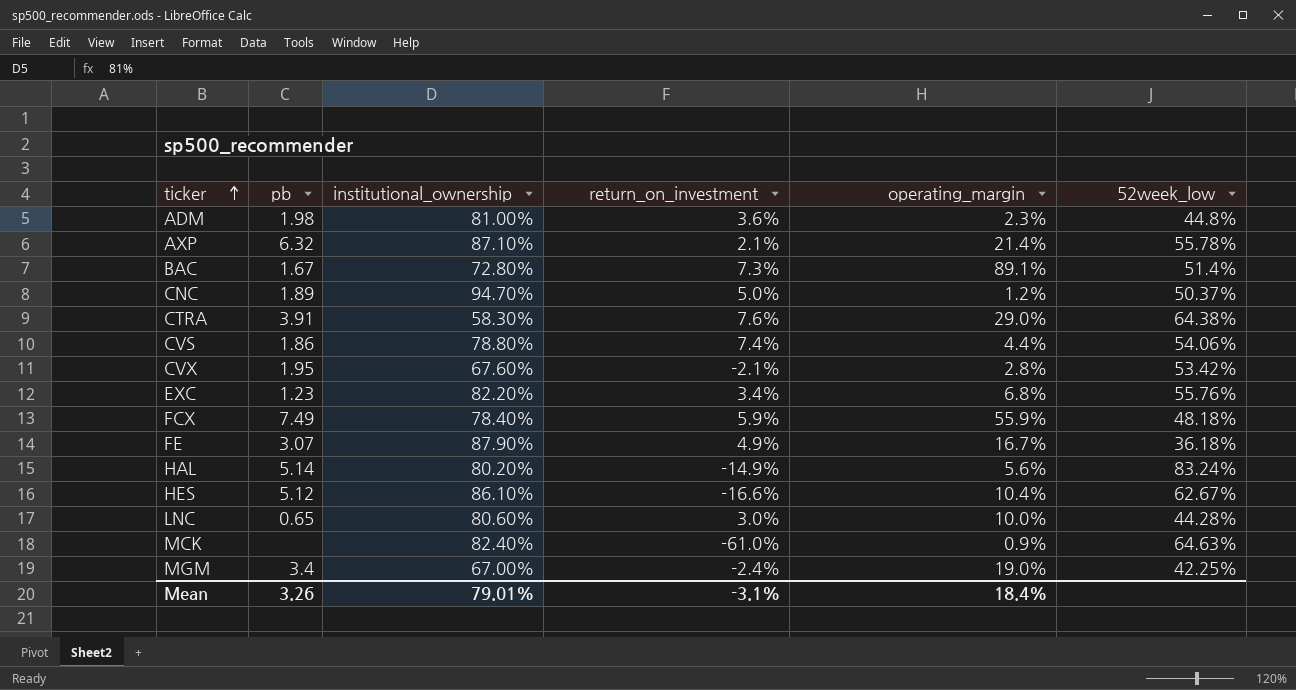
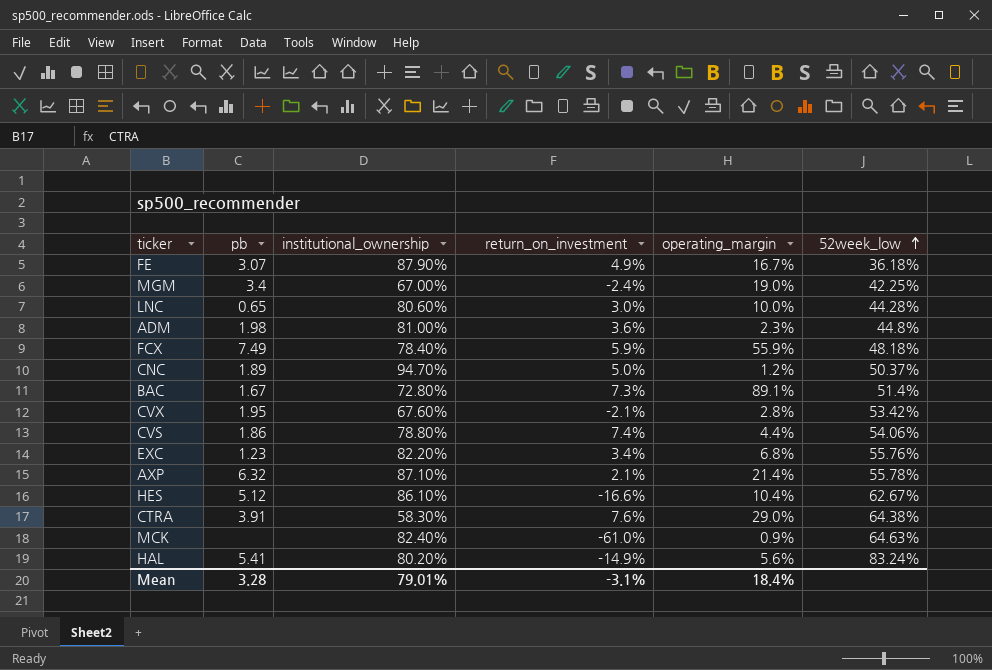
row order: ticker ascending -> 52week_low ascending
HAL | pb: 5.14 -> 5.41
Mean | pb: 3.26 -> 3.28

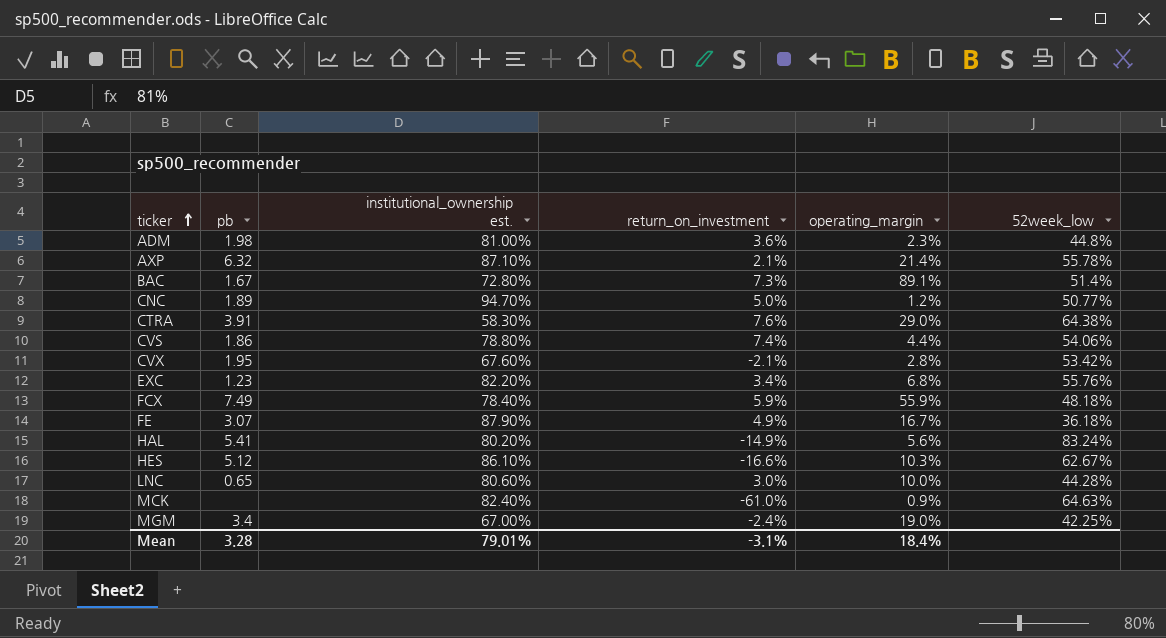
row order: 52week_low ascending -> ticker ascending
column name: institutional_ownership -> institutional_ownership est.
CNC | 52week_low: 50.37% -> 50.77%
HES | operating_margin: 10.4% -> 10.3%

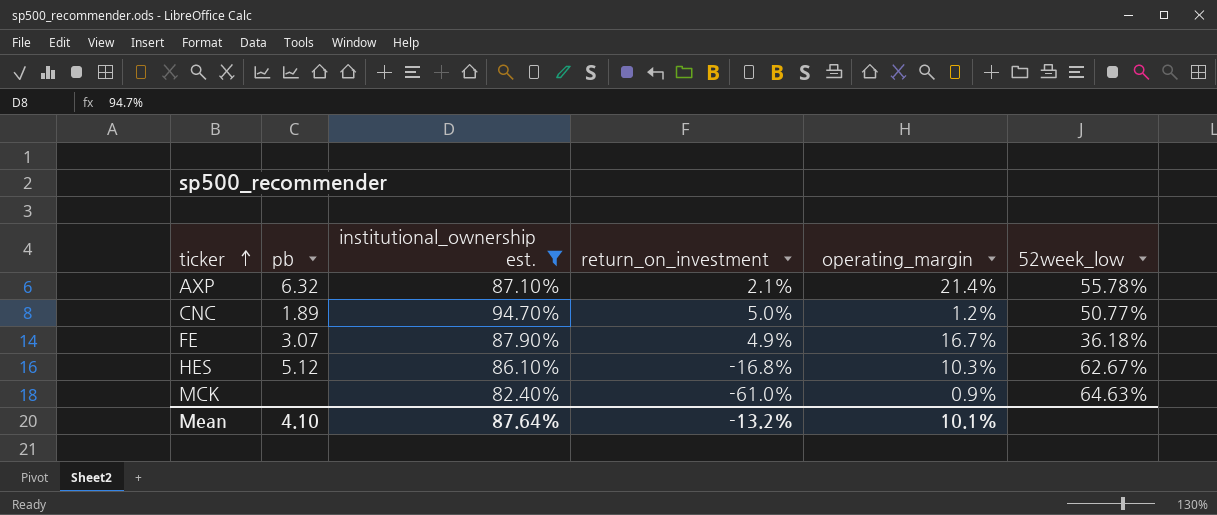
filter: none -> institutional_ownership est. >= 82.40%
HES | return_on_investment: -16.6% -> -16.8%
Mean | pb: 3.28 -> 4.10
Mean | institutional_ownership est.: 79.01% -> 87.64%
Mean | return_on_investment: -3.1% -> -13.2%
Mean | operating_margin: 18.4% -> 10.1%

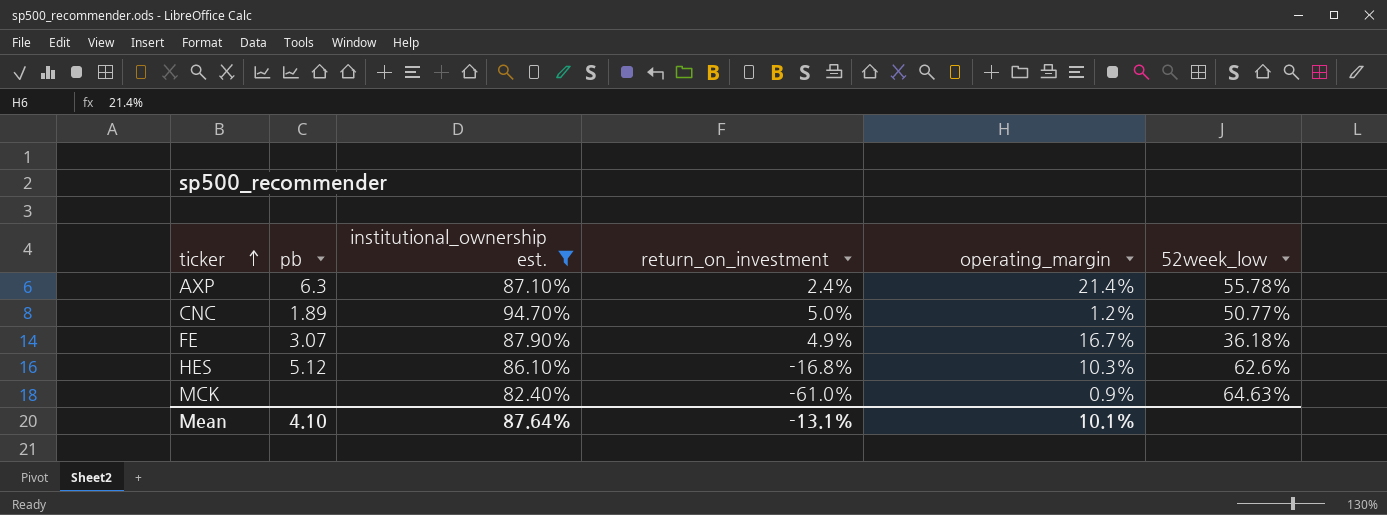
AXP | pb: 6.32 -> 6.3
AXP | return_on_investment: 2.1% -> 2.4%
HES | 52week_low: 62.67% -> 62.6%
Mean | return_on_investment: -13.2% -> -13.1%

